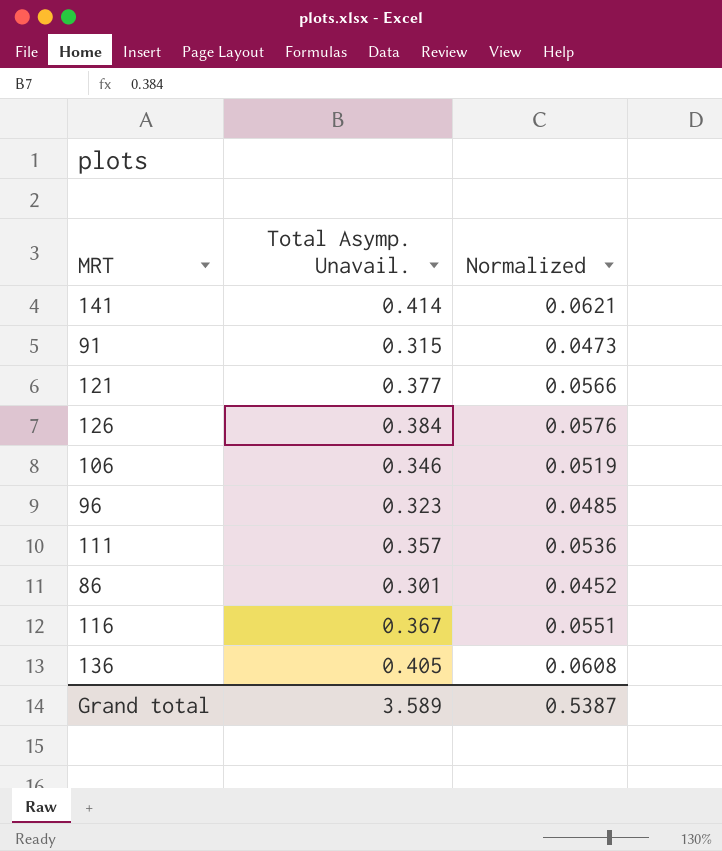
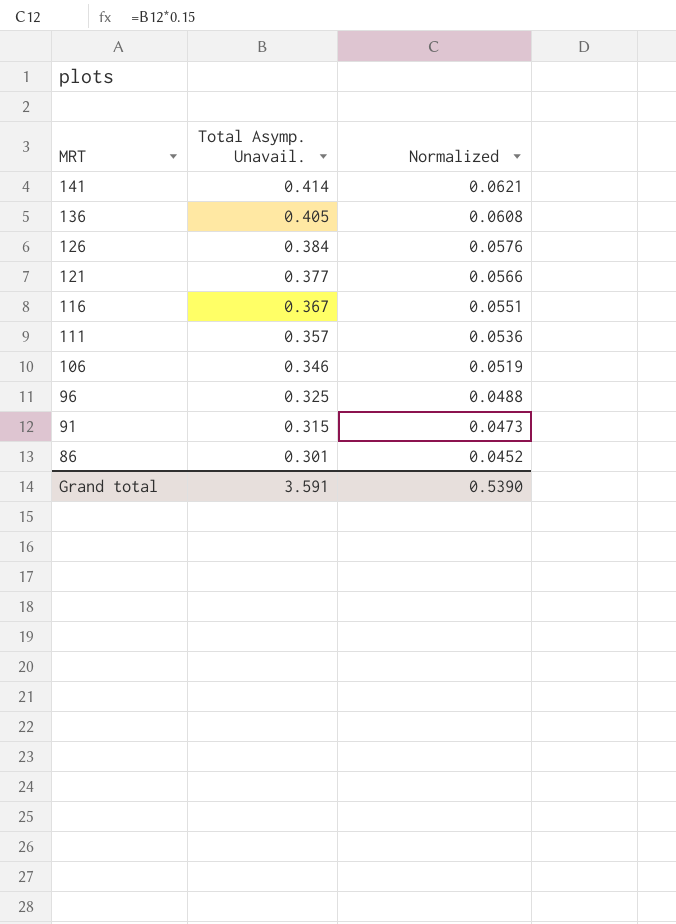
row order: none -> MRT descending
96 | Total Asymp. Unavail.: 0.323 -> 0.325
96 | Normalized: 0.0485 -> 0.0488
Grand total | Total Asymp. Unavail.: 3.589 -> 3.591
Grand total | Normalized: 0.5387 -> 0.5390

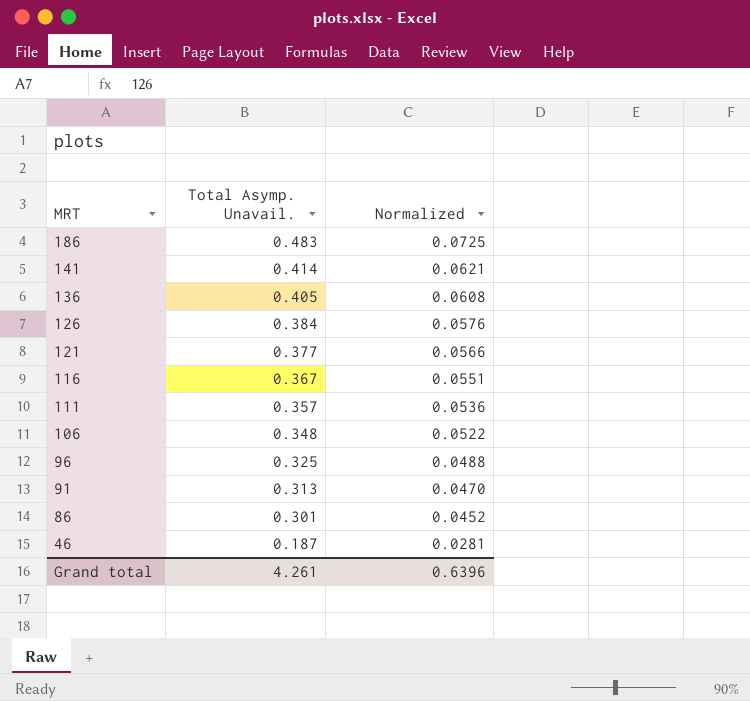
row 186: none -> 0.483 | 0.0725
106 | Total Asymp. Unavail.: 0.346 -> 0.348
106 | Normalized: 0.0519 -> 0.0522
91 | Total Asymp. Unavail.: 0.315 -> 0.313
91 | Normalized: 0.0473 -> 0.0470
row 46: none -> 0.187 | 0.0281
Grand total | Total Asymp. Unavail.: 3.591 -> 4.261
Grand total | Normalized: 0.5390 -> 0.6396

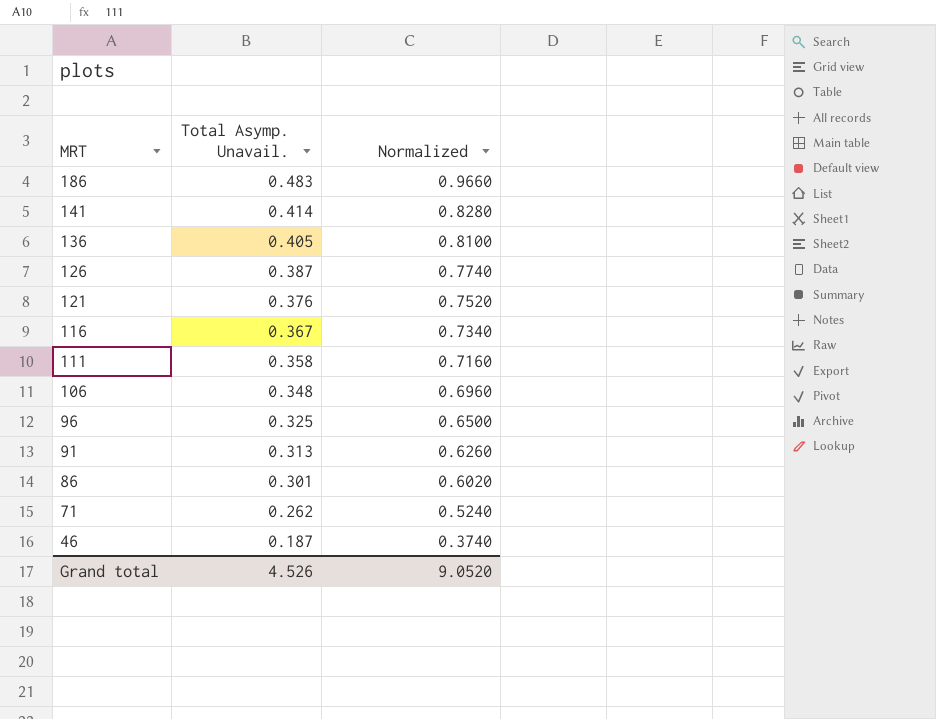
column Normalized | formula: [Total Asymp. Unavail.] * 0.15 -> [Total Asymp. Unavail.] * 2
126 | Total Asymp. Unavail.: 0.384 -> 0.387
121 | Total Asymp. Unavail.: 0.377 -> 0.376
111 | Total Asymp. Unavail.: 0.357 -> 0.358
row 71: none -> 0.262 | 0.5240
Grand total | Total Asymp. Unavail.: 4.261 -> 4.526
Grand total | Normalized: 0.6396 -> 9.0520

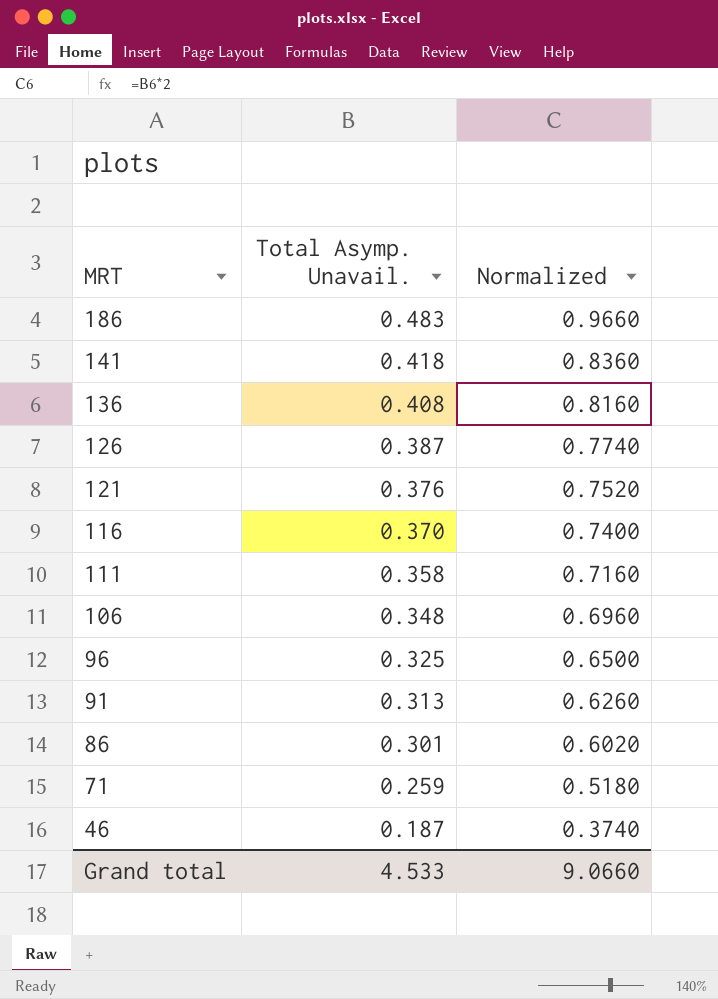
141 | Total Asymp. Unavail.: 0.414 -> 0.418
141 | Normalized: 0.8280 -> 0.8360
136 | Total Asymp. Unavail.: 0.405 -> 0.408
136 | Normalized: 0.8100 -> 0.8160
116 | Total Asymp. Unavail.: 0.367 -> 0.370
116 | Normalized: 0.7340 -> 0.7400
71 | Total Asymp. Unavail.: 0.262 -> 0.259
71 | Normalized: 0.5240 -> 0.5180
Grand total | Total Asymp. Unavail.: 4.526 -> 4.533
Grand total | Normalized: 9.0520 -> 9.0660

